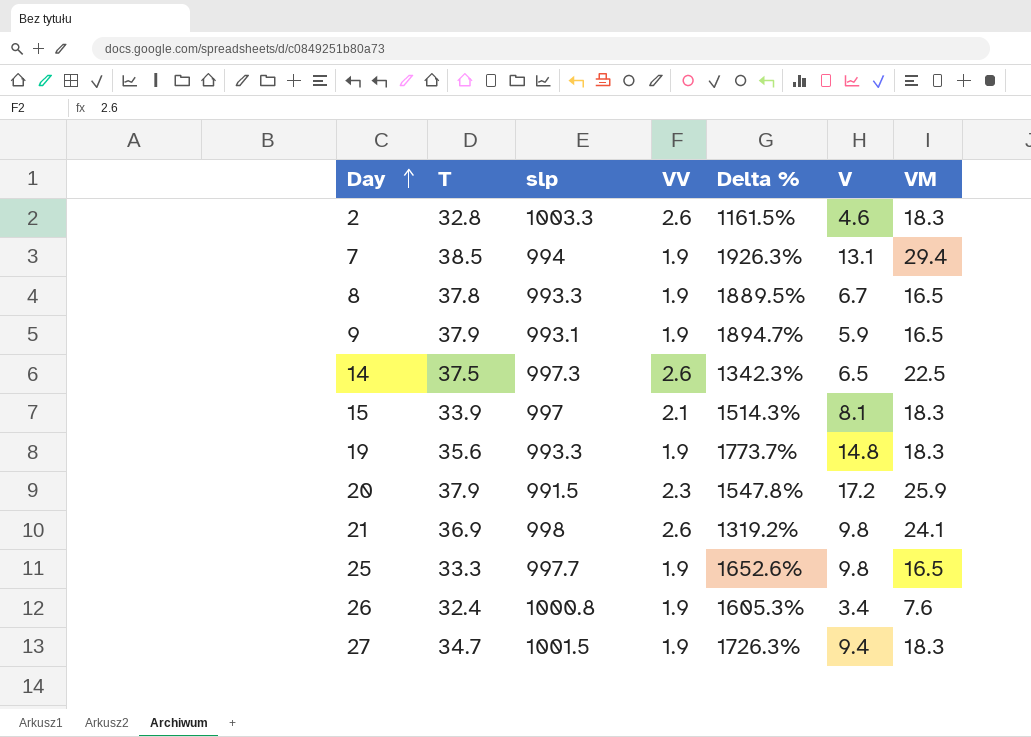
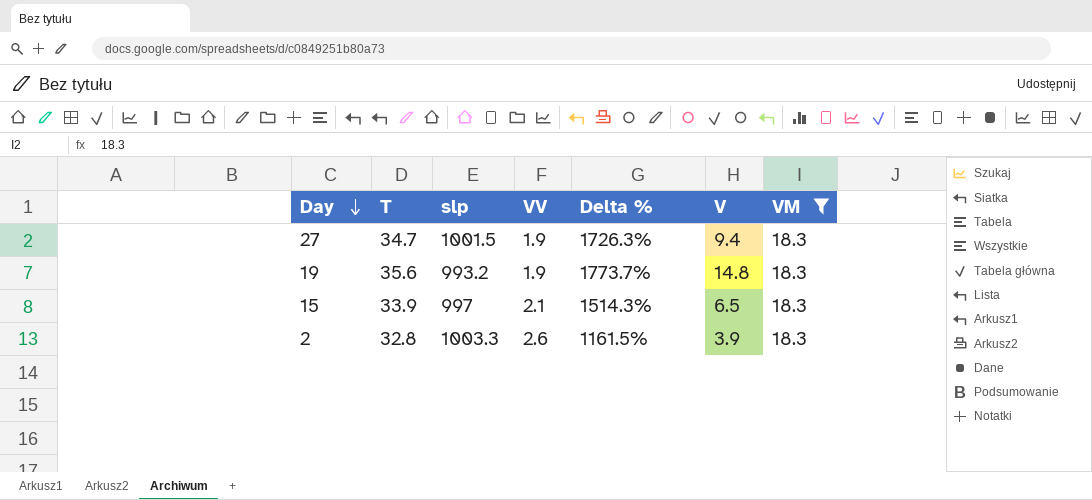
filter: none -> VM = 18.3
row order: Day ascending -> Day descending
19 | slp: 993.3 -> 993.2
15 | V: 8.1 -> 6.5
2 | V: 4.6 -> 3.9

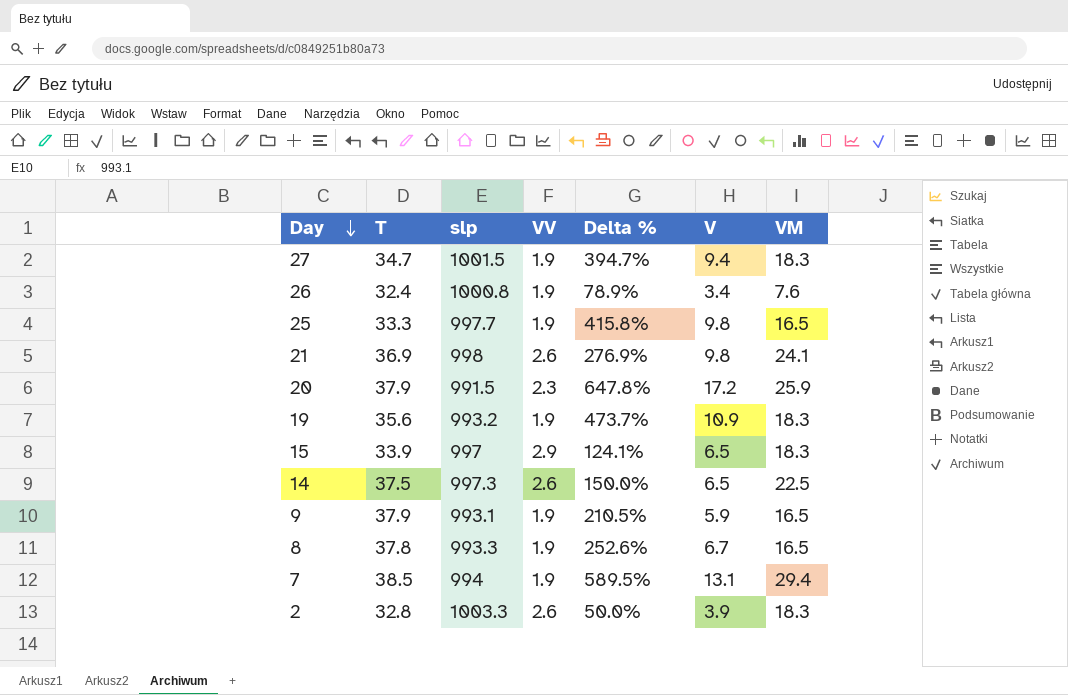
filter: VM = 18.3 -> none
column Delta % | formula: ([T] - [VV]) / [VV] -> ([V] - [VV]) / [VV]
19 | V: 14.8 -> 10.9
15 | VV: 2.1 -> 2.9

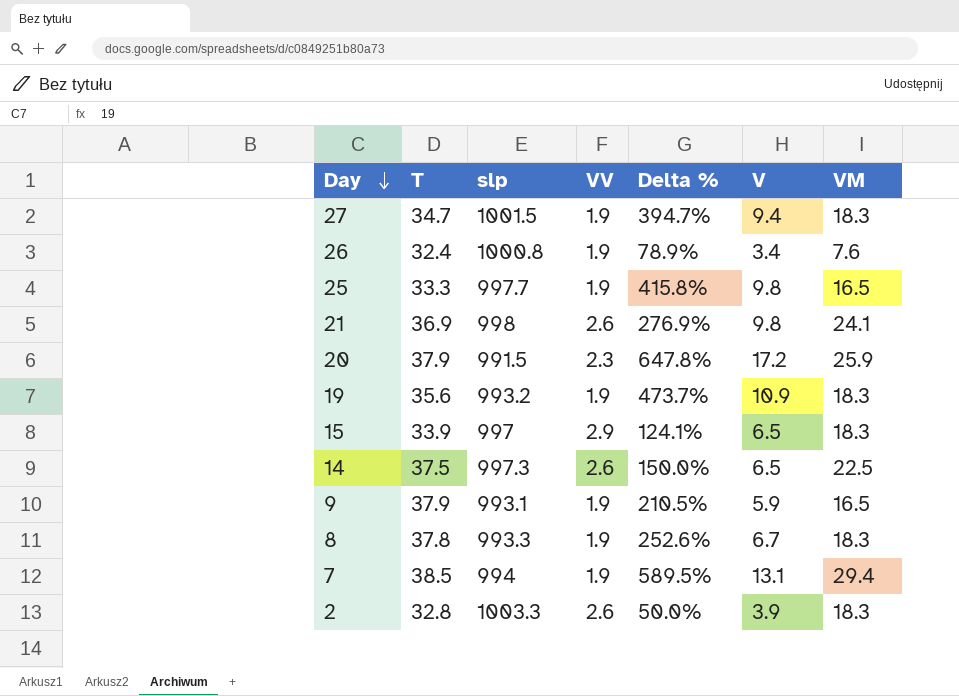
8 | VM: 16.5 -> 18.3

